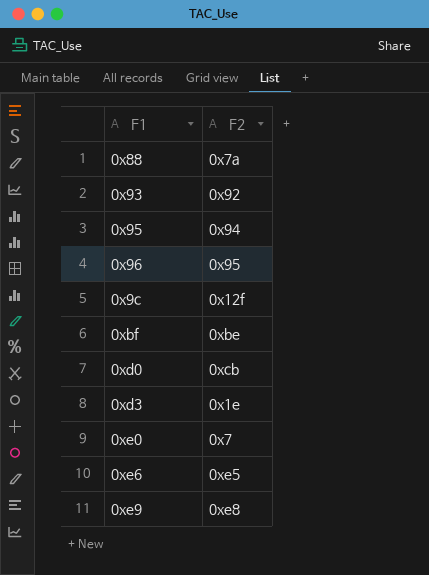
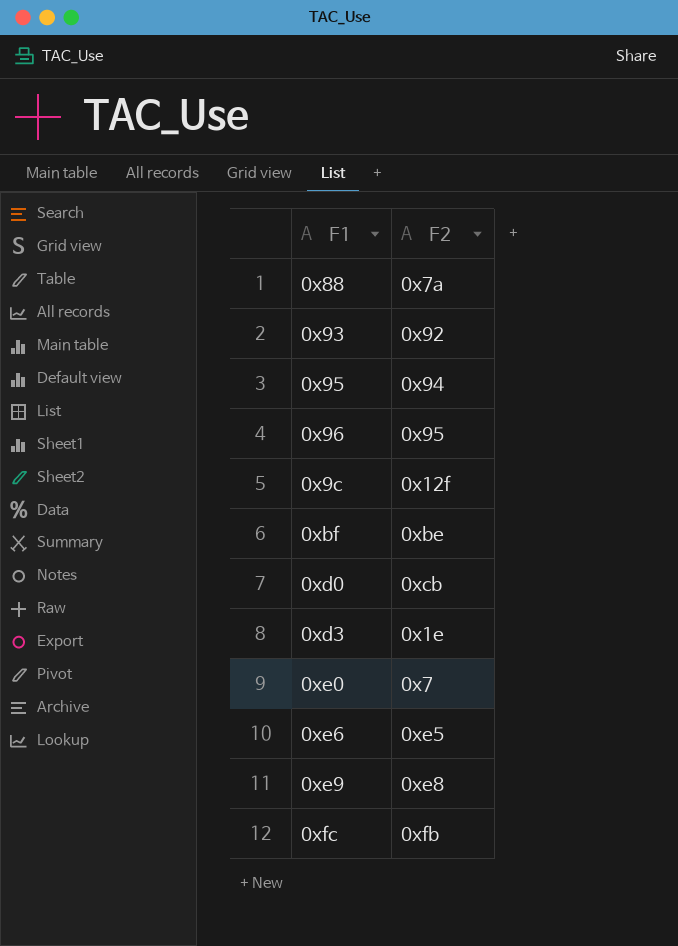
row 0xfc: none -> 0xfb

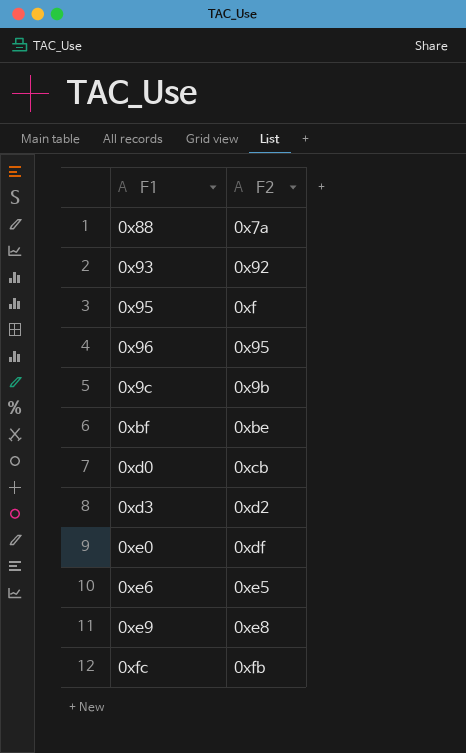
0x95 | F2: 0x94 -> 0xf
0x9c | F2: 0x12f -> 0x9b
0xd3 | F2: 0x1e -> 0xd2
0xe0 | F2: 0x7 -> 0xdf

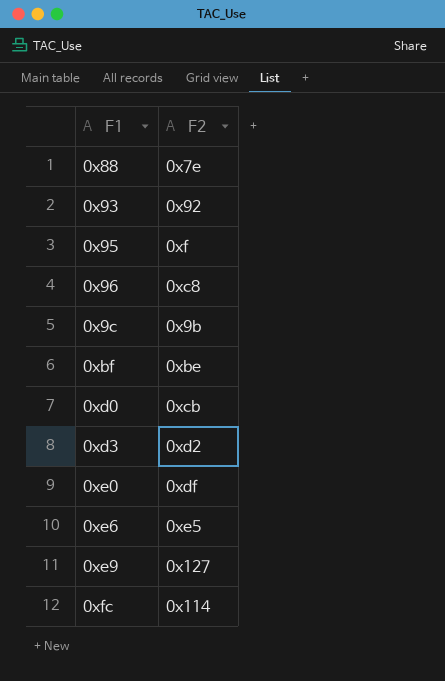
0x88 | F2: 0x7a -> 0x7e
0x96 | F2: 0x95 -> 0xc8
0xe9 | F2: 0xe8 -> 0x127
0xfc | F2: 0xfb -> 0x114

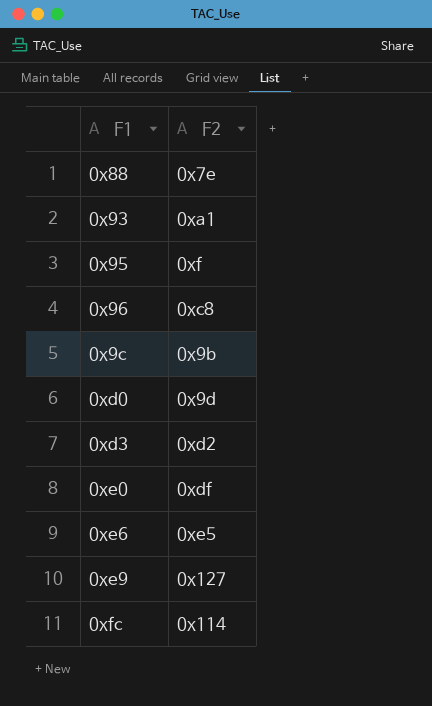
row 0xbf: 0xbe -> none
0x93 | F2: 0x92 -> 0xa1
0xd0 | F2: 0xcb -> 0x9d

